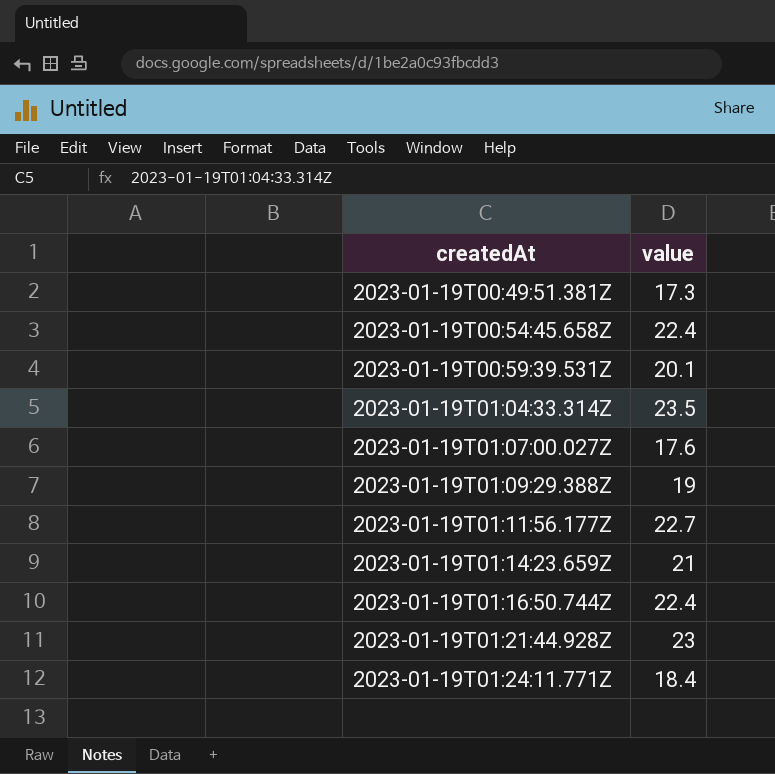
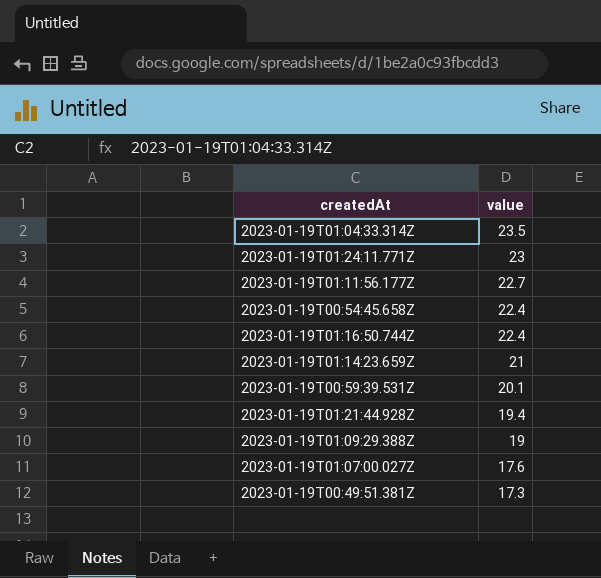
row order: createdAt ascending -> value descending
2023-01-19T01:24:11.771Z | value: 18.4 -> 23
2023-01-19T01:21:44.928Z | value: 23 -> 19.4

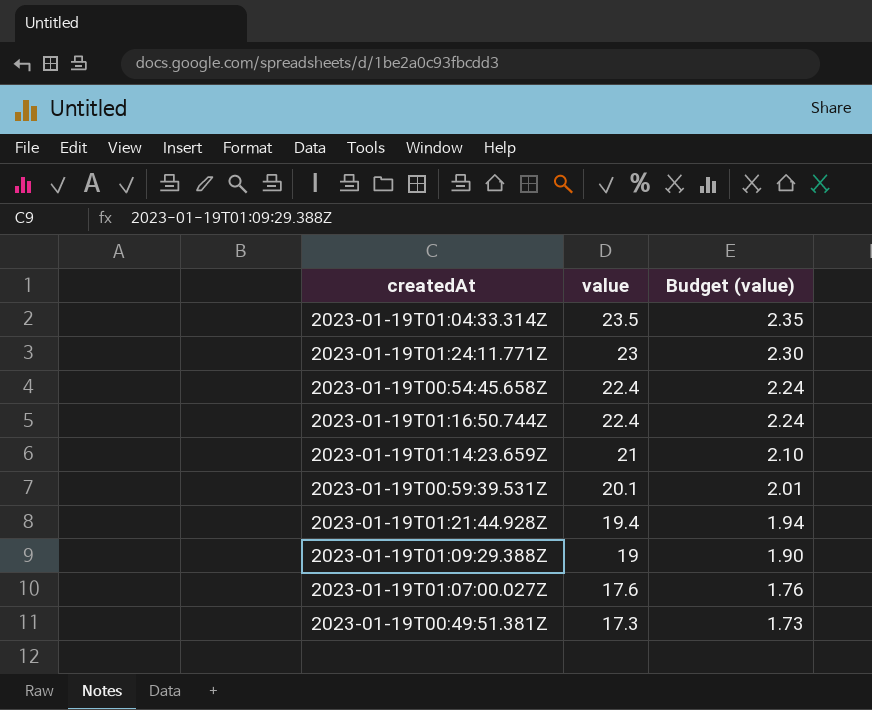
column Budget (value) | formula: none -> [value] * 0.1
row 2023-01-19T01:11:56.177Z: 22.7 -> none

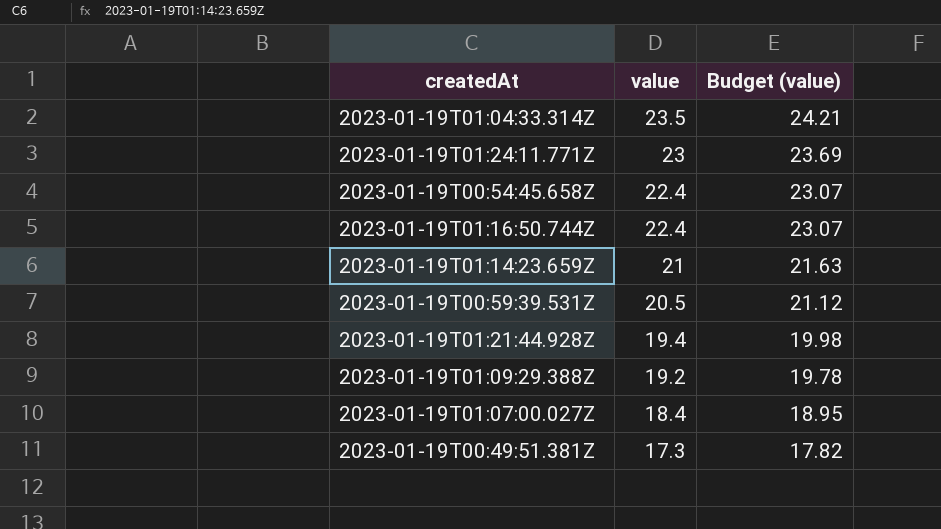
column Budget (value) | formula: [value] * 0.1 -> [value] * 1.03
2023-01-19T00:59:39.531Z | value: 20.1 -> 20.5
2023-01-19T01:09:29.388Z | value: 19 -> 19.2
2023-01-19T01:07:00.027Z | value: 17.6 -> 18.4

